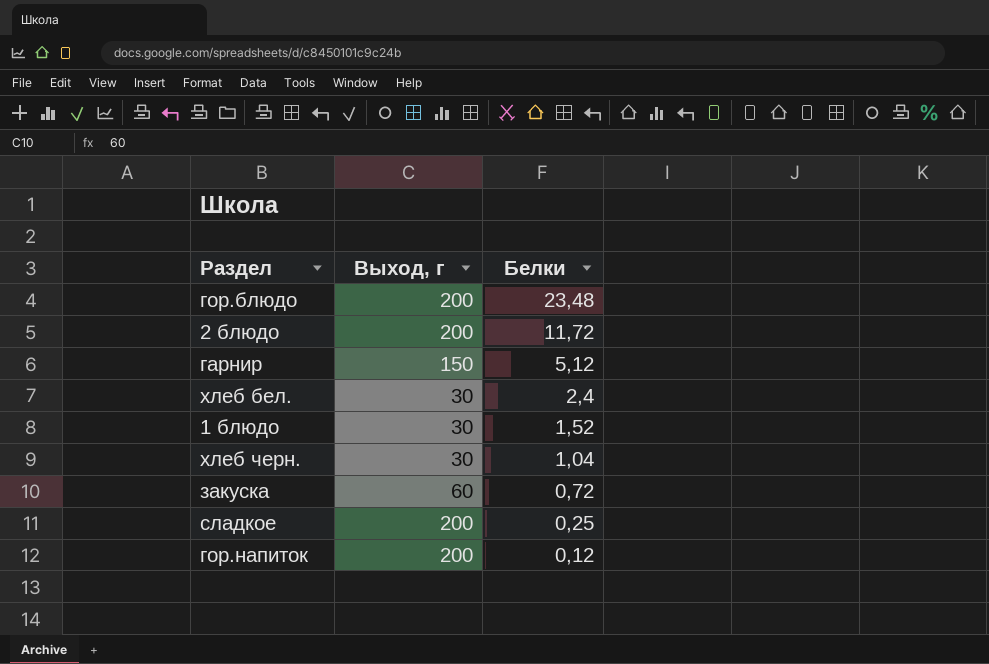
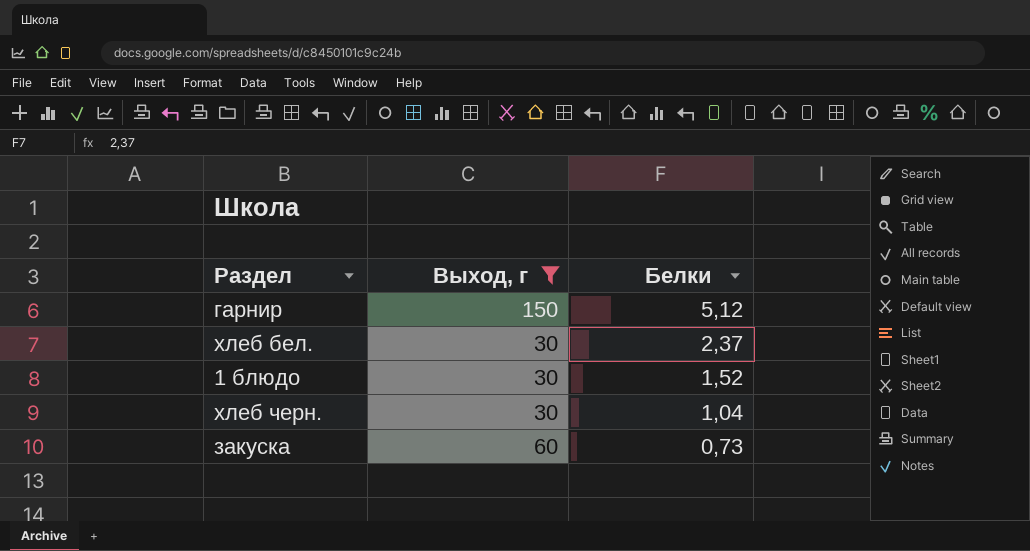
filter: none -> Выход, г != 200
хлеб бел. | Белки: 2,4 -> 2,37
закуска | Белки: 0,72 -> 0,73

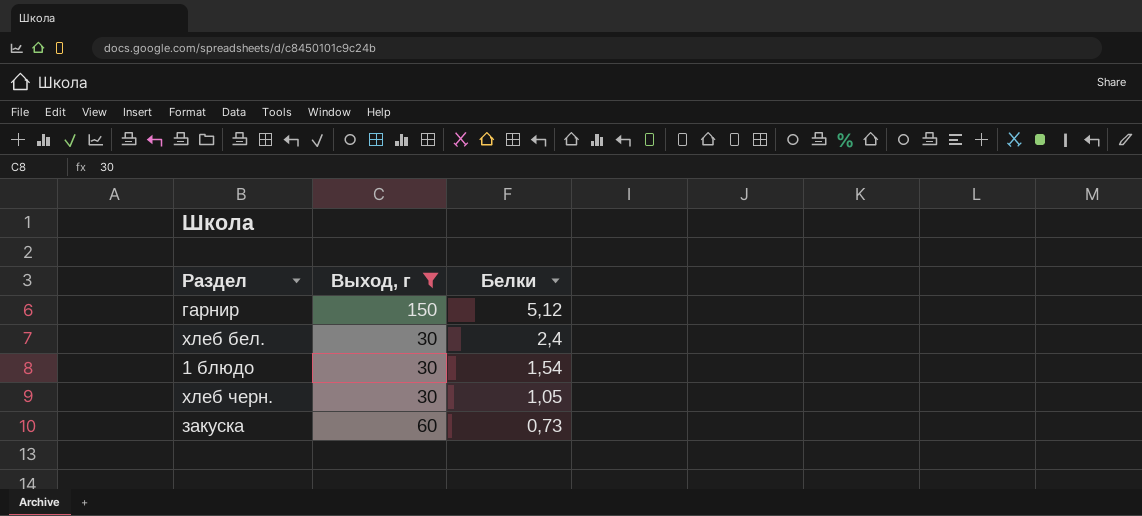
хлеб бел. | Белки: 2,37 -> 2,4
1 блюдо | Белки: 1,52 -> 1,54
хлеб черн. | Белки: 1,04 -> 1,05

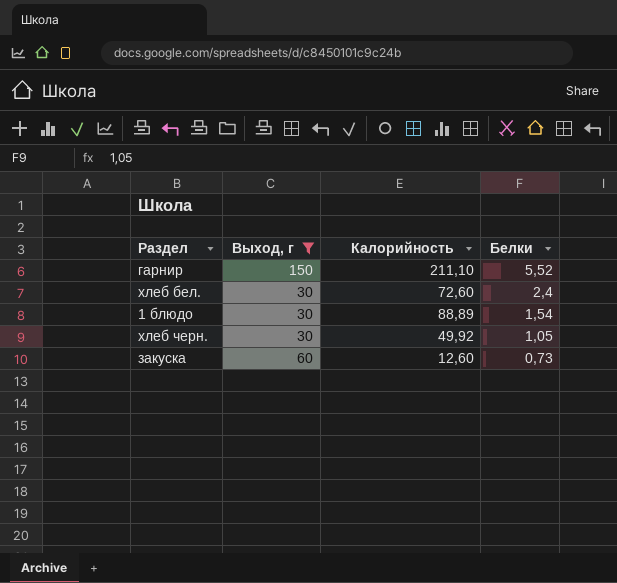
column Калорийность | position: none -> 3
гарнир | Белки: 5,12 -> 5,52

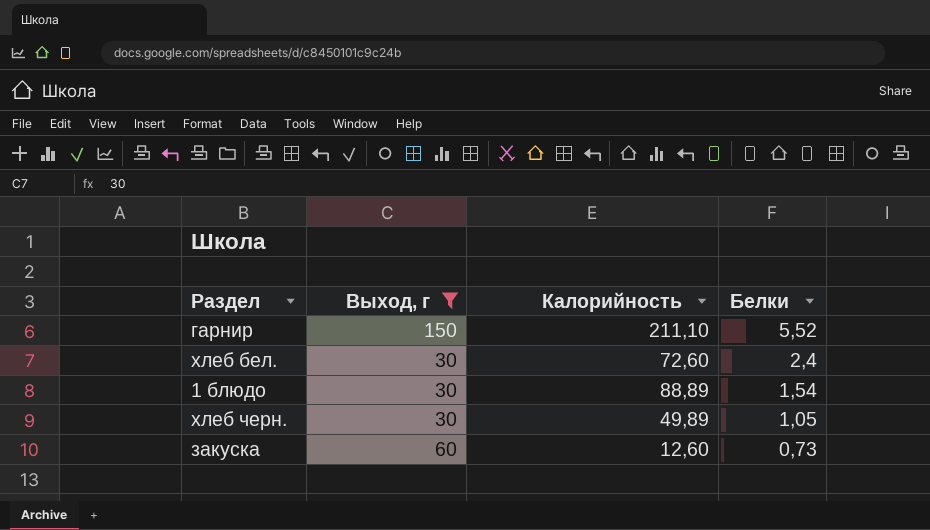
хлеб черн. | Калорийность: 49,92 -> 49,89

